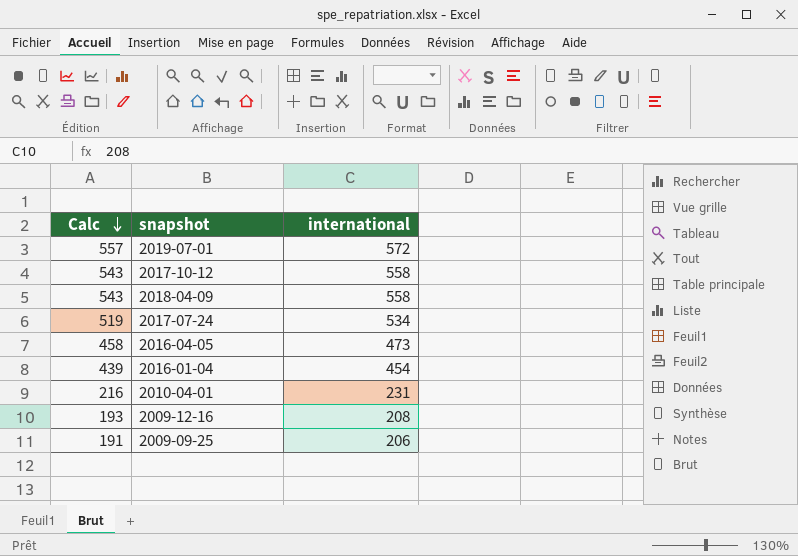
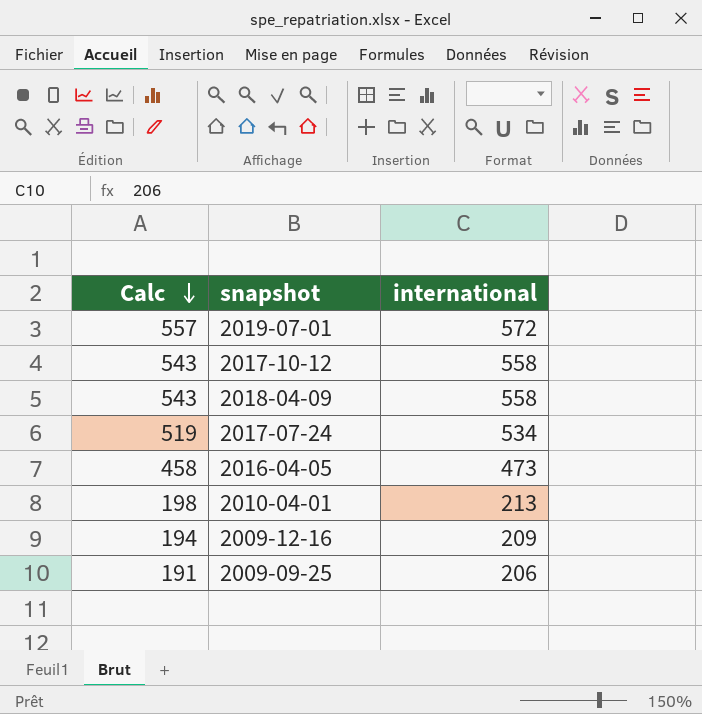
row 2016-01-04: 439 | 454 -> none
2010-04-01 | Calc: 216 -> 198
2010-04-01 | international: 231 -> 213
2009-12-16 | Calc: 193 -> 194
2009-12-16 | international: 208 -> 209

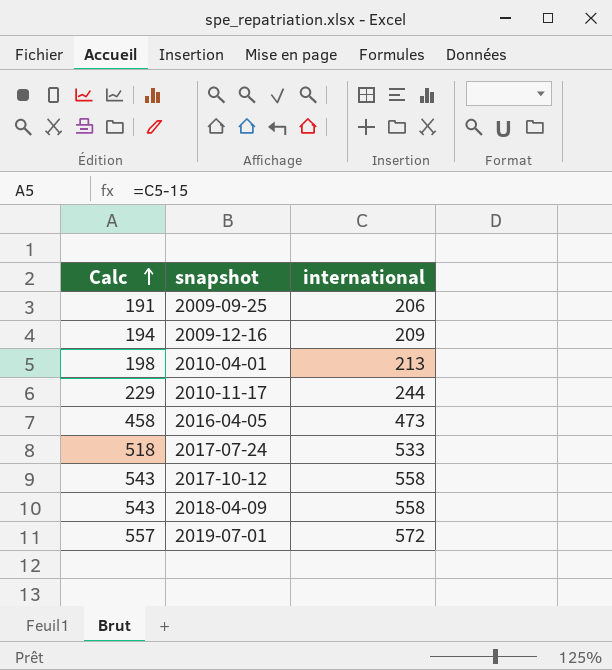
row order: Calc descending -> Calc ascending
row 2010-11-17: none -> 229 | 244
2017-07-24 | Calc: 519 -> 518
2017-07-24 | international: 534 -> 533

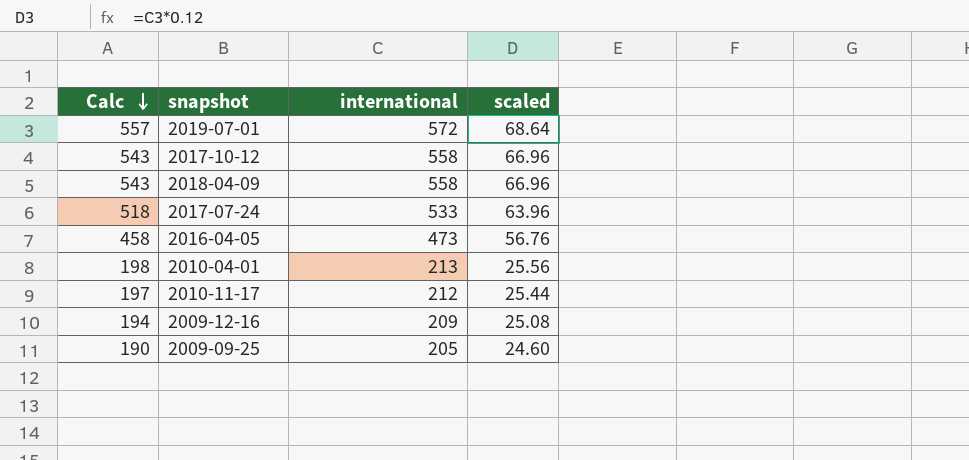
row order: Calc ascending -> Calc descending
column scaled | formula: none -> [international] * 0.12
2010-11-17 | Calc: 229 -> 197
2010-11-17 | international: 244 -> 212
2009-09-25 | Calc: 191 -> 190
2009-09-25 | international: 206 -> 205

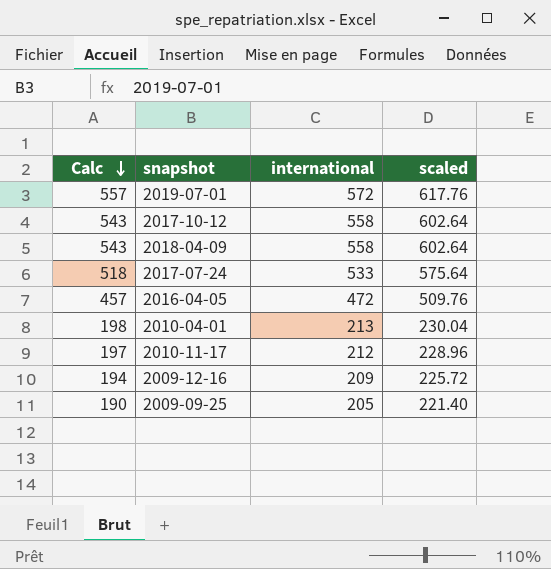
column scaled | formula: [international] * 0.12 -> [international] * 1.08
2016-04-05 | Calc: 458 -> 457
2016-04-05 | international: 473 -> 472

